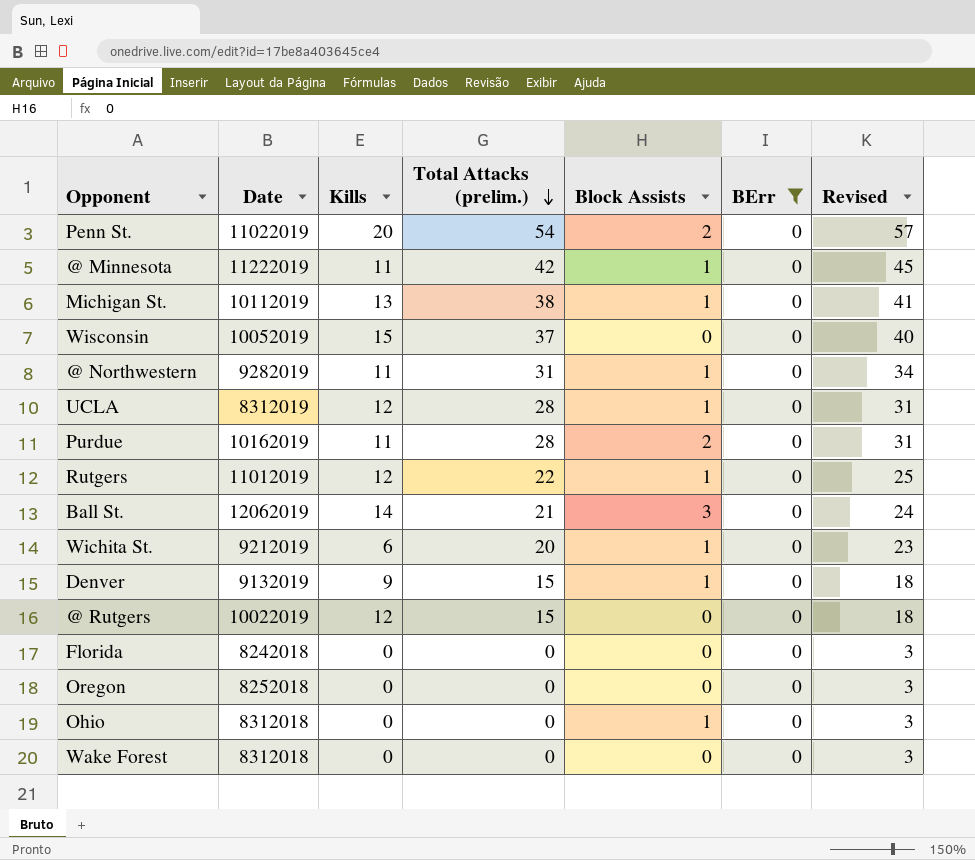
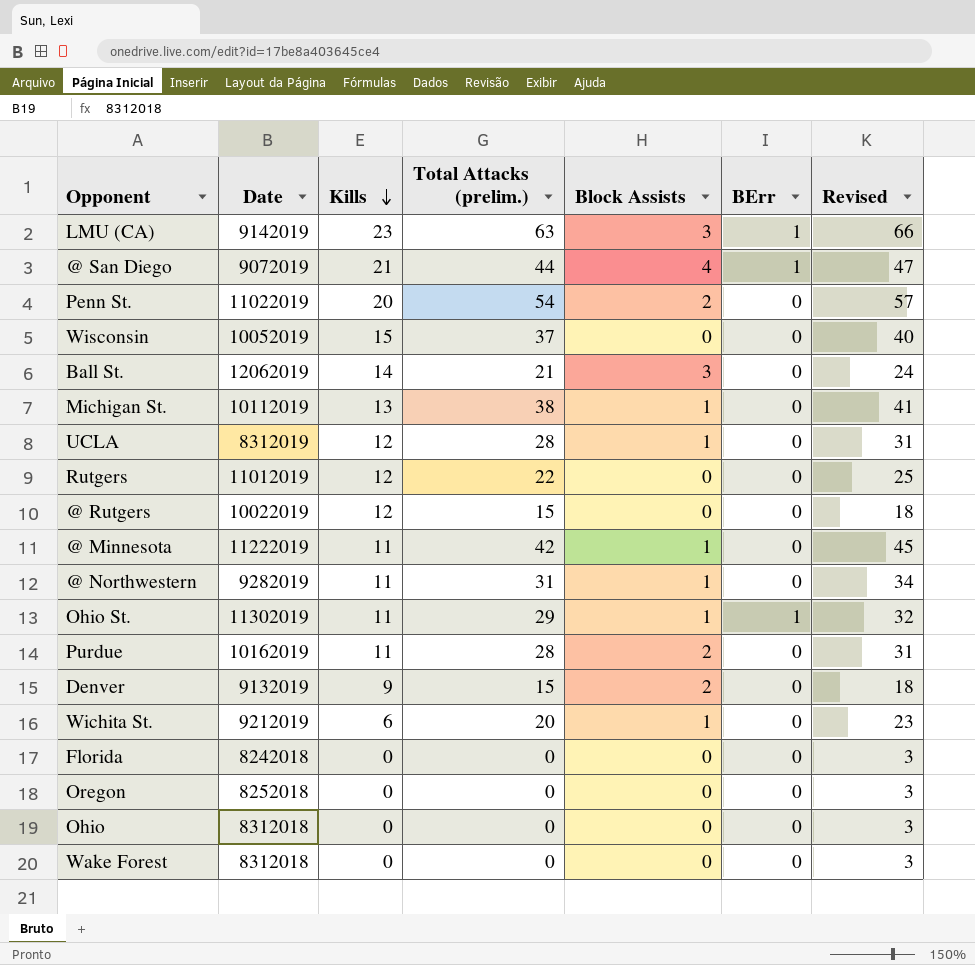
filter: BErr = 0 -> none
row order: Total Attacks (prelim.) descending -> Kills descending
Rutgers | Block Assists: 1 -> 0
Denver | Block Assists: 1 -> 2
Ohio | Block Assists: 1 -> 0

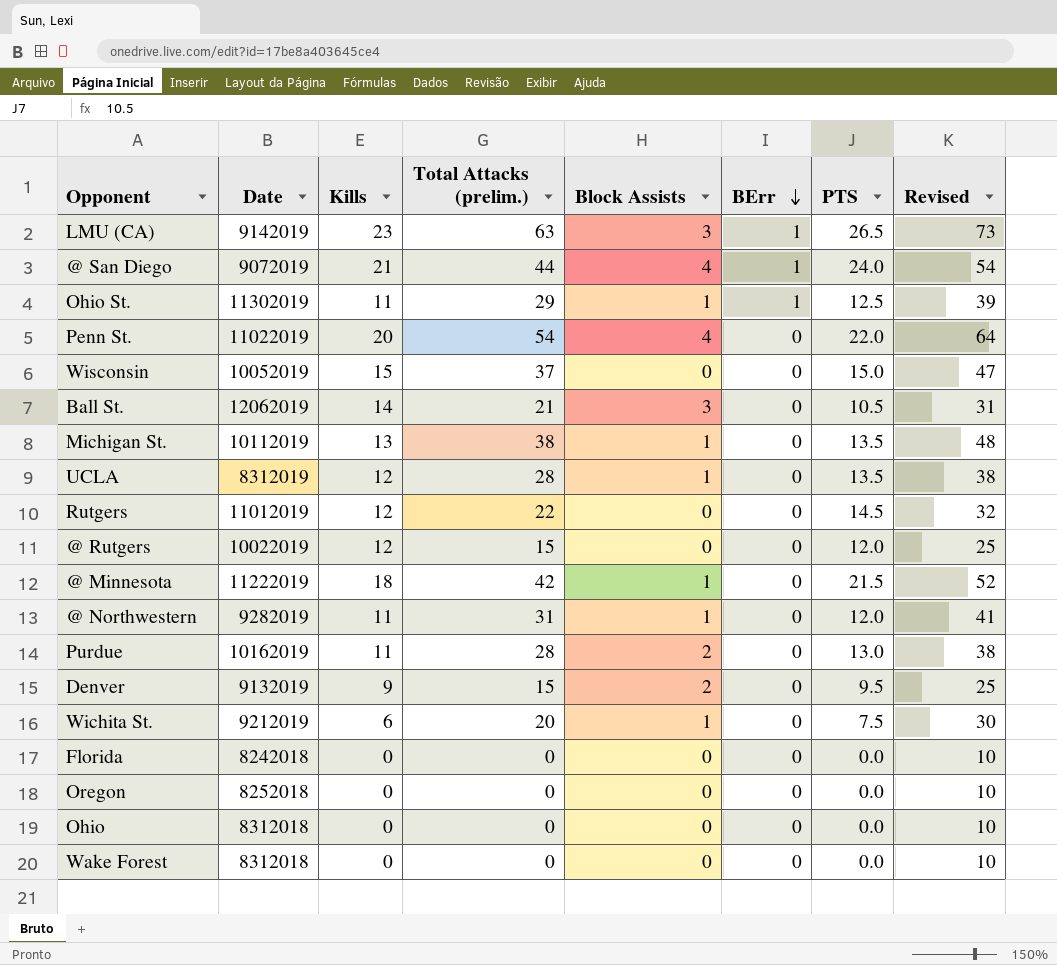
row order: Kills descending -> BErr descending
column PTS | position: none -> 7
column Revised | formula: [Total Attacks (prelim.)] + 3 -> [Total Attacks (prelim.)] + 10
Penn St. | Block Assists: 2 -> 4
@ Minnesota | Kills: 11 -> 18

